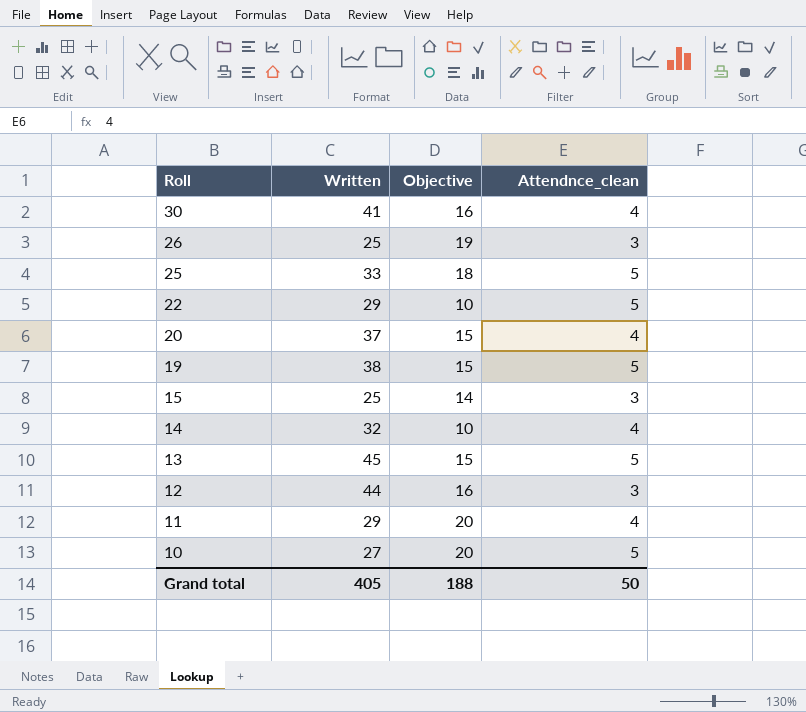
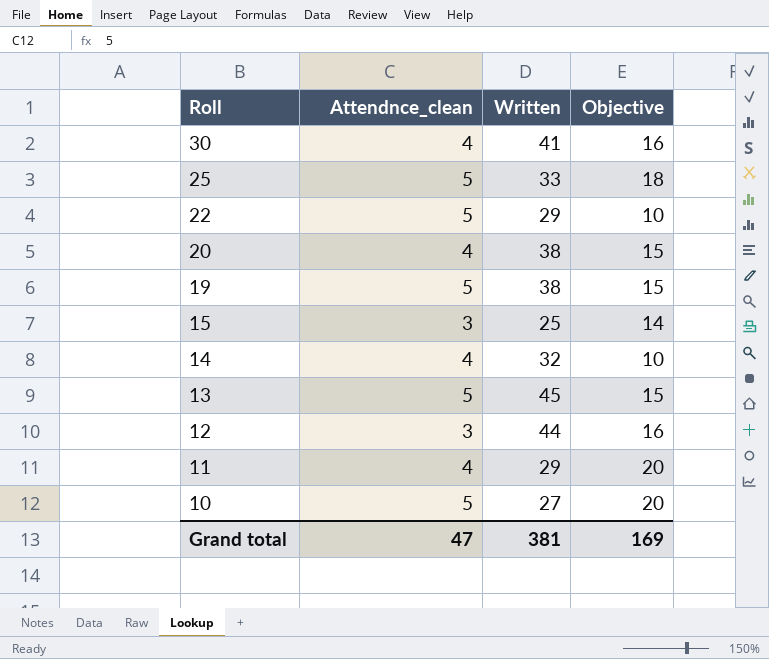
column Attendnce_clean | position: 4 -> 2
row 26: 25 | 19 | 3 -> none
20 | Written: 37 -> 38
Grand total | Attendnce_clean: 50 -> 47
Grand total | Written: 405 -> 381
Grand total | Objective: 188 -> 169

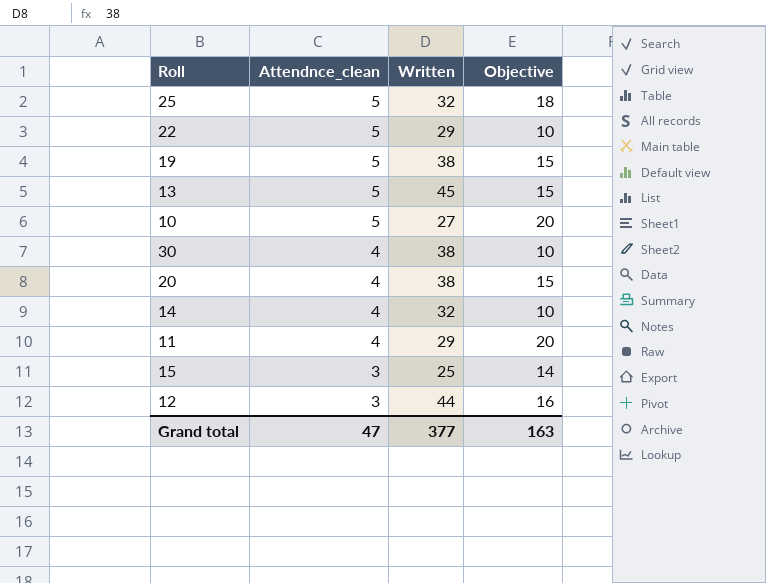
row order: Roll descending -> Attendnce_clean descending
25 | Written: 33 -> 32
30 | Written: 41 -> 38
30 | Objective: 16 -> 10
Grand total | Written: 381 -> 377
Grand total | Objective: 169 -> 163

